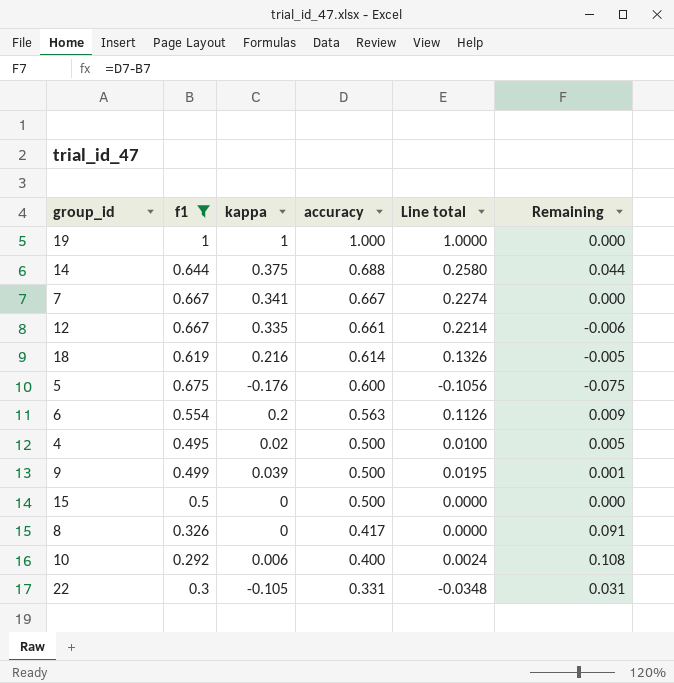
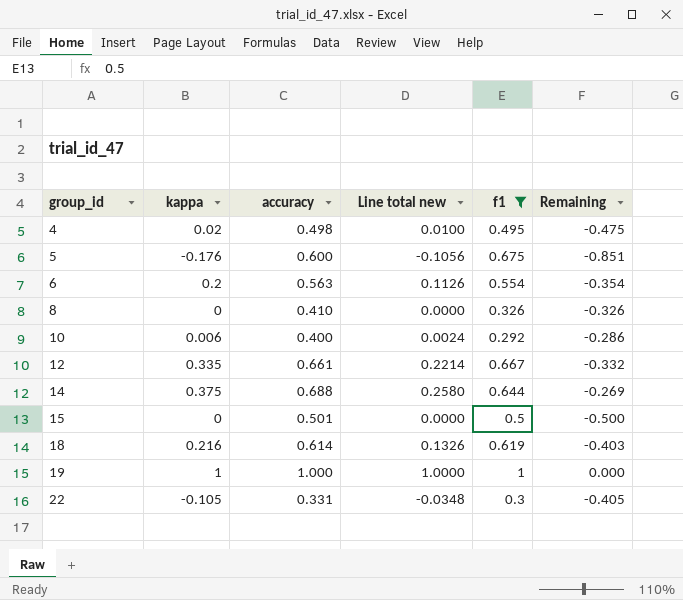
row order: accuracy descending -> group_id ascending
column name: Line total -> Line total new
column f1 | position: 2 -> 5
column Remaining | formula: [accuracy] - [f1] -> [kappa] - [f1]
row 7: 0.667 | 0.341 | 0.667 | 0.2274 | 0.000 -> none
row 9: 0.499 | 0.039 | 0.500 | 0.0195 | 0.001 -> none
4 | accuracy: 0.500 -> 0.498
8 | accuracy: 0.417 -> 0.410
15 | accuracy: 0.500 -> 0.501

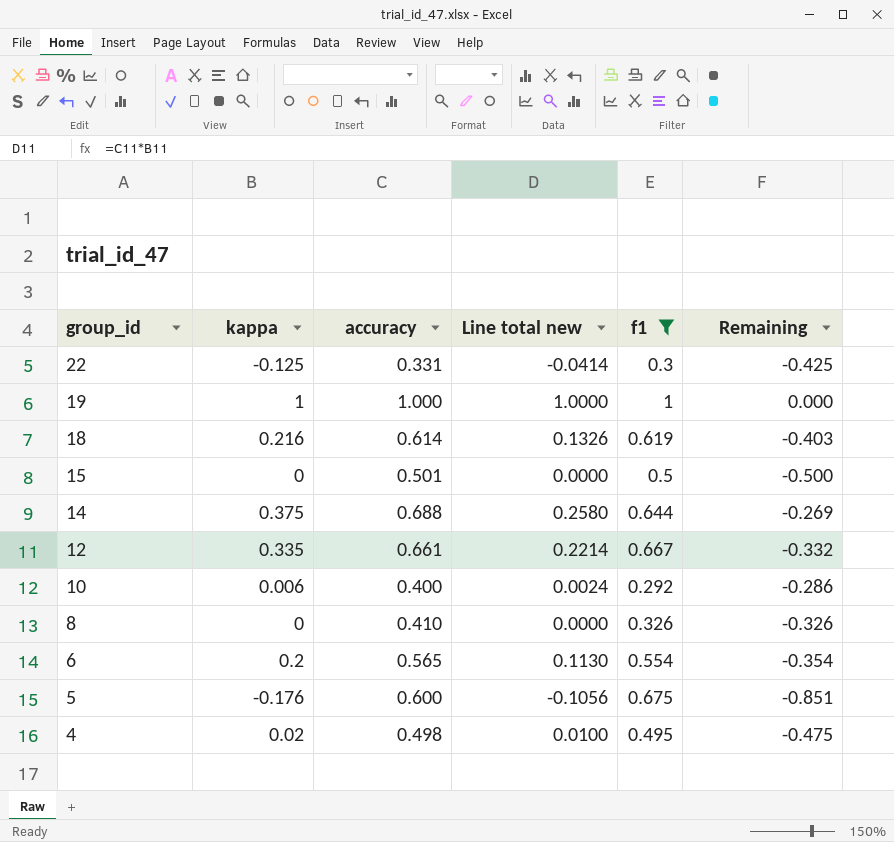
row order: group_id ascending -> group_id descending
22 | kappa: -0.105 -> -0.125
22 | Line total new: -0.0348 -> -0.0414
22 | Remaining: -0.405 -> -0.425
6 | accuracy: 0.563 -> 0.565
6 | Line total new: 0.1126 -> 0.1130

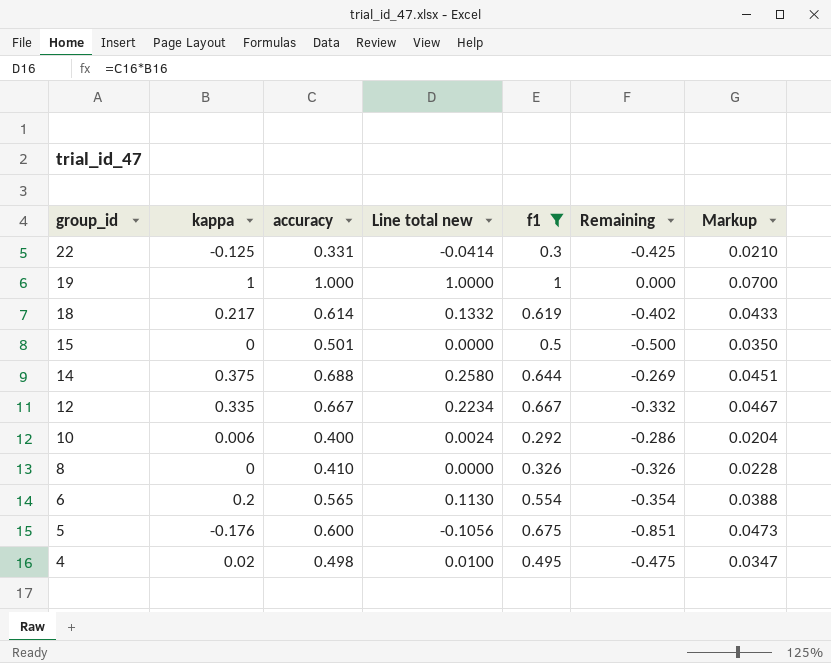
column Markup | formula: none -> [f1] * 0.07
18 | kappa: 0.216 -> 0.217
18 | Line total new: 0.1326 -> 0.1332
18 | Remaining: -0.403 -> -0.402
12 | accuracy: 0.661 -> 0.667
12 | Line total new: 0.2214 -> 0.2234

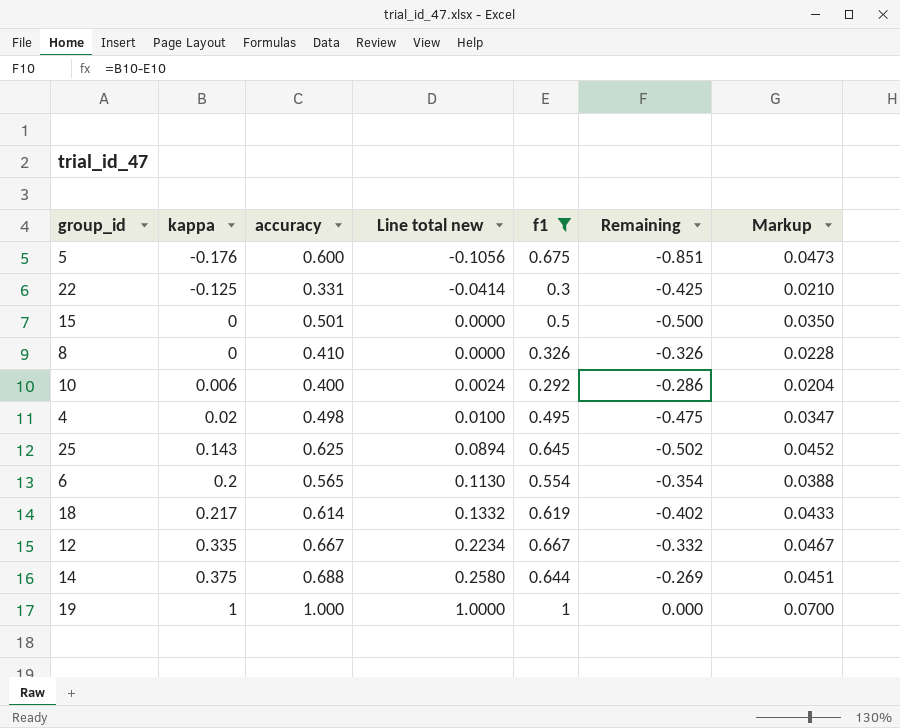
row order: group_id descending -> kappa ascending
row 25: none -> 0.143 | 0.625 | 0.0894 | 0.645 | -0.502 | 0.0452

